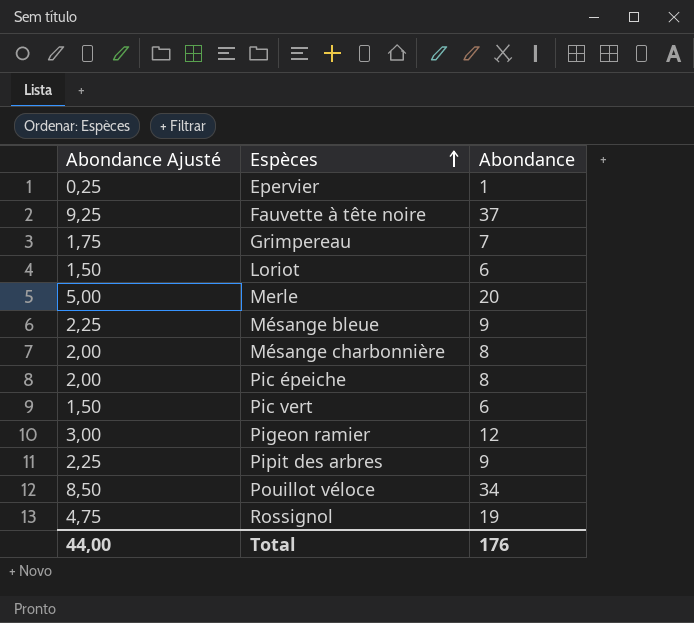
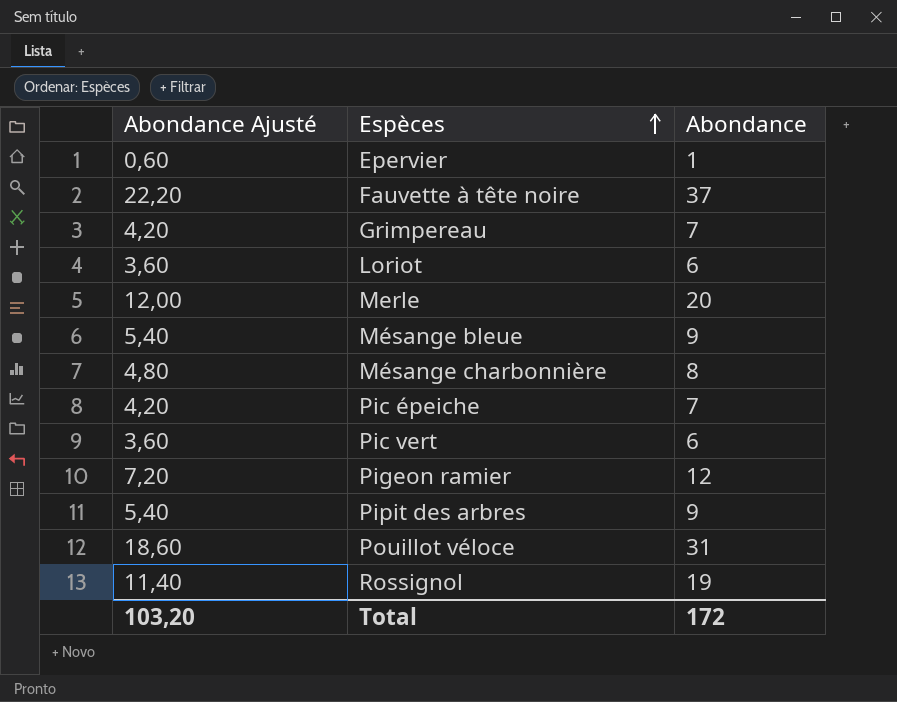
column Abondance Ajusté | formula: [Abondance] * 0,25 -> [Abondance] * 0,6
Pic épeiche | Abondance: 8 -> 7
Pouillot véloce | Abondance: 34 -> 31
Total | Abondance Ajusté: 44,00 -> 103,20
Total | Abondance: 176 -> 172

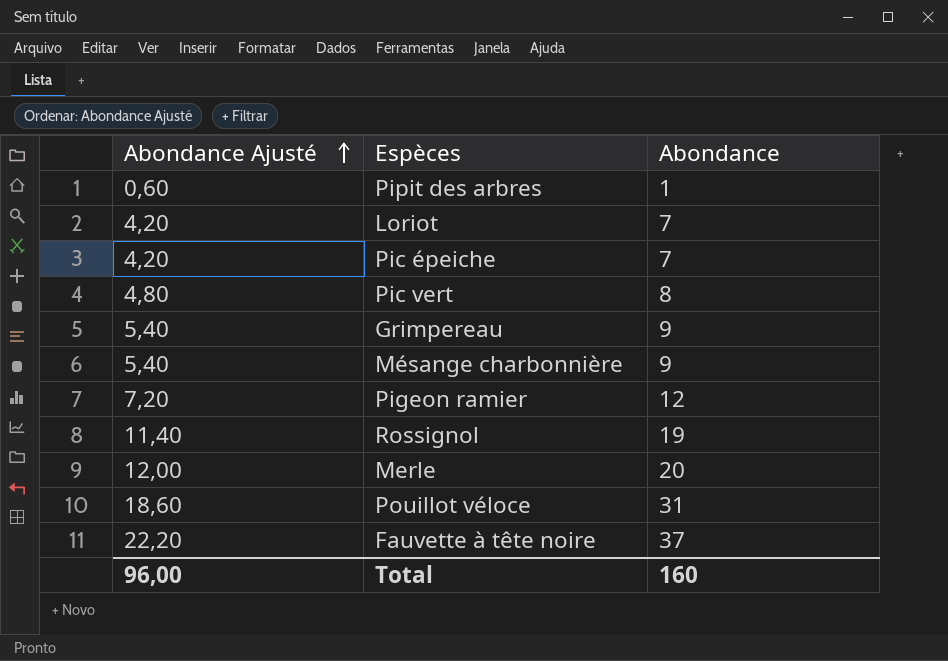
row order: Espèces ascending -> Abondance Ajusté ascending
row Epervier: 0,60 | 1 -> none
row Mésange bleue: 5,40 | 9 -> none
Pipit des arbres | Abondance Ajusté: 5,40 -> 0,60
Pipit des arbres | Abondance: 9 -> 1
Loriot | Abondance Ajusté: 3,60 -> 4,20
Loriot | Abondance: 6 -> 7
Pic vert | Abondance Ajusté: 3,60 -> 4,80
Pic vert | Abondance: 6 -> 8
Grimpereau | Abondance Ajusté: 4,20 -> 5,40
Grimpereau | Abondance: 7 -> 9
Mésange charbonnière | Abondance Ajusté: 4,80 -> 5,40
Mésange charbonnière | Abondance: 8 -> 9
Total | Abondance Ajusté: 103,20 -> 96,00
Total | Abondance: 172 -> 160

